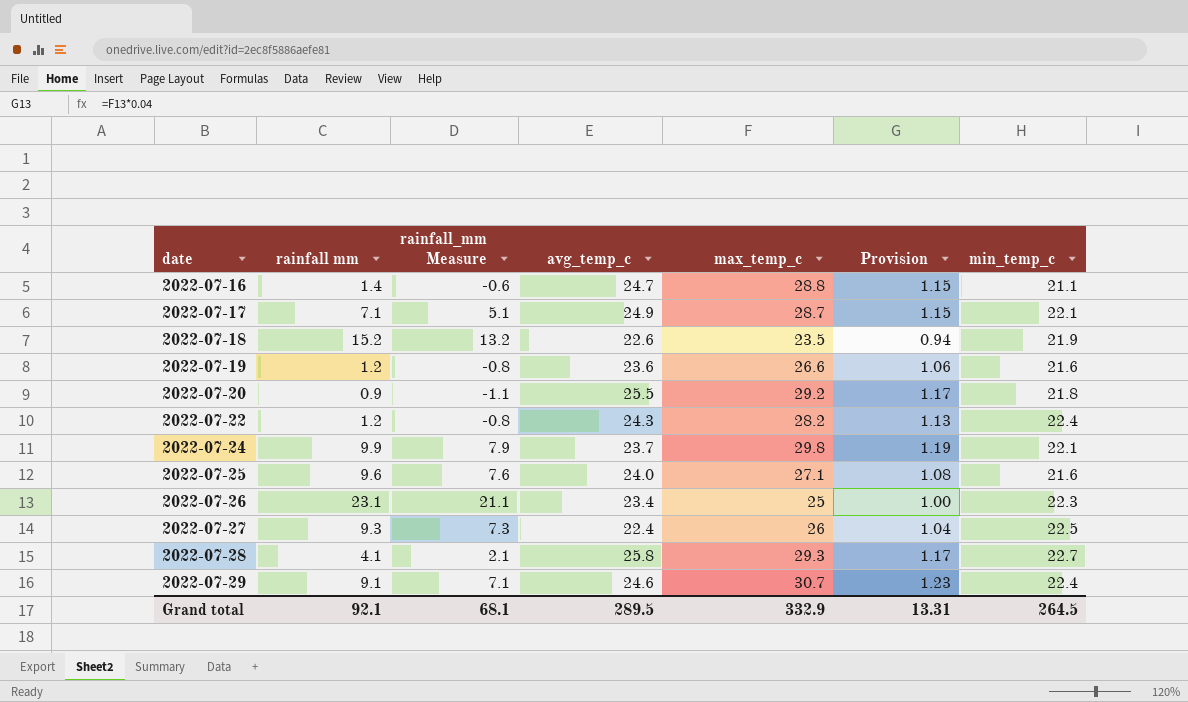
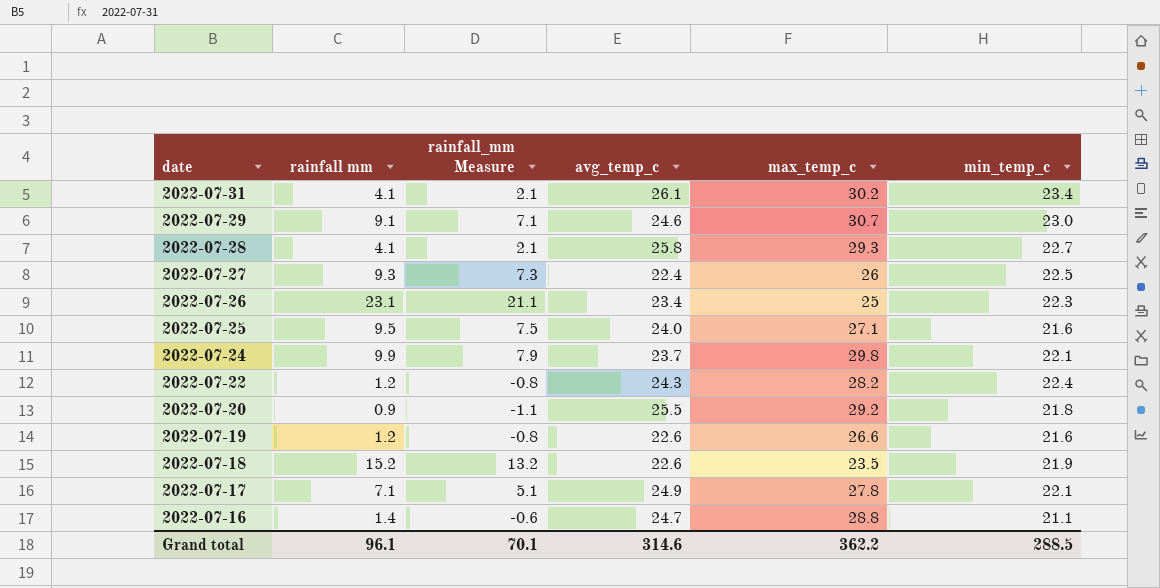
row order: date ascending -> date descending
column Provision | formula: [max_temp_c] * 0.04 -> none
row 2022-07-31: none -> 4.1 | 2.1 | 26.1 | 30.2 | 23.4
2022-07-29 | min_temp_c: 22.4 -> 23.0
2022-07-25 | rainfall mm: 9.6 -> 9.5
2022-07-25 | rainfall_mm Measure: 7.6 -> 7.5
2022-07-19 | avg_temp_c: 23.6 -> 22.6
2022-07-17 | max_temp_c: 28.7 -> 27.8
Grand total | rainfall mm: 92.1 -> 96.1
Grand total | rainfall_mm Measure: 68.1 -> 70.1
Grand total | avg_temp_c: 289.5 -> 314.6
Grand total | max_temp_c: 332.9 -> 362.2
Grand total | min_temp_c: 264.5 -> 288.5

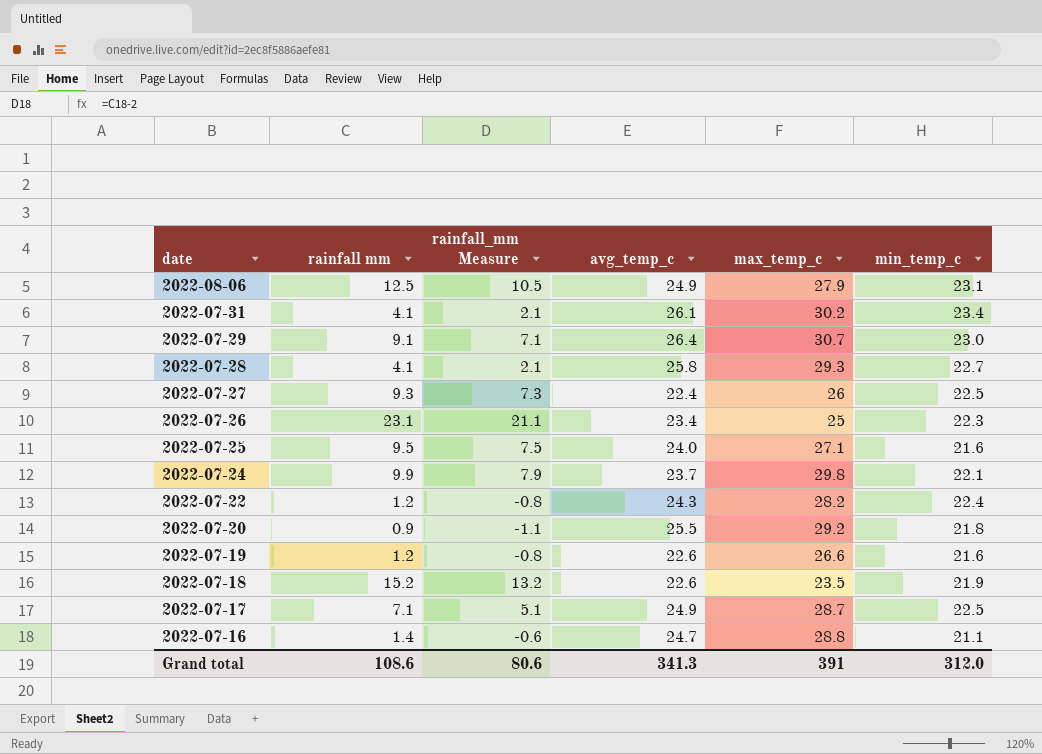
row 2022-08-06: none -> 12.5 | 10.5 | 24.9 | 27.9 | 23.1
2022-07-29 | avg_temp_c: 24.6 -> 26.4
2022-07-17 | max_temp_c: 27.8 -> 28.7
2022-07-17 | min_temp_c: 22.1 -> 22.5
Grand total | rainfall mm: 96.1 -> 108.6
Grand total | rainfall_mm Measure: 70.1 -> 80.6
Grand total | avg_temp_c: 314.6 -> 341.3
Grand total | max_temp_c: 362.2 -> 391
Grand total | min_temp_c: 288.5 -> 312.0

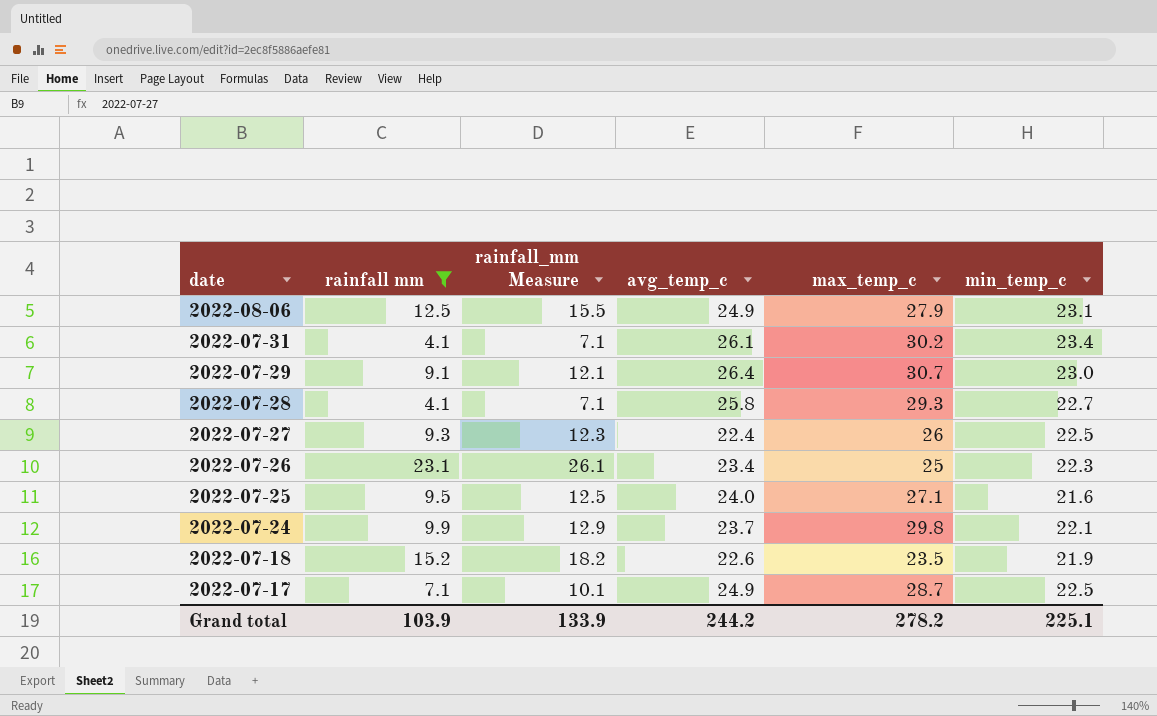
filter: none -> rainfall mm >= 4.1
column rainfall_mm Measure | formula: [rainfall mm] - 2 -> [rainfall mm] + 3
Grand total | rainfall mm: 108.6 -> 103.9
Grand total | rainfall_mm Measure: 80.6 -> 133.9
Grand total | avg_temp_c: 341.3 -> 244.2
Grand total | max_temp_c: 391 -> 278.2
Grand total | min_temp_c: 312.0 -> 225.1

